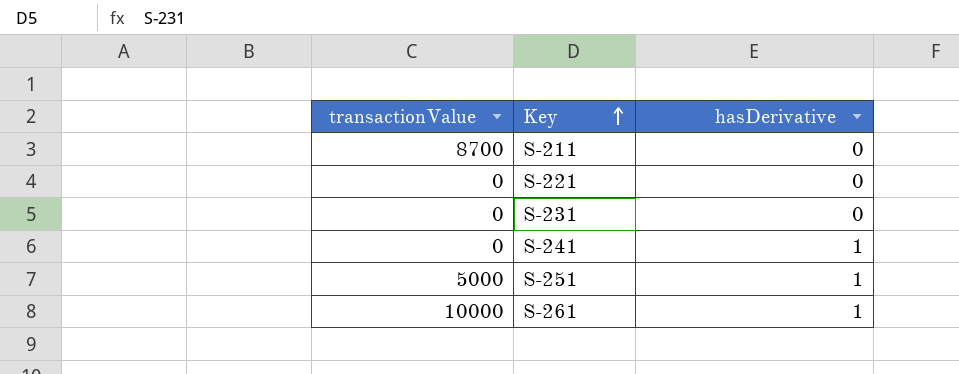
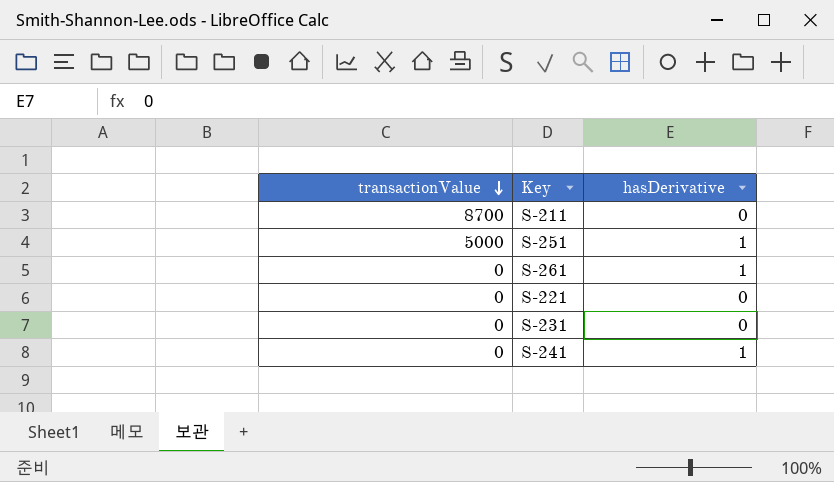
row order: Key ascending -> transactionValue descending
S-261 | transactionValue: 10000 -> 0

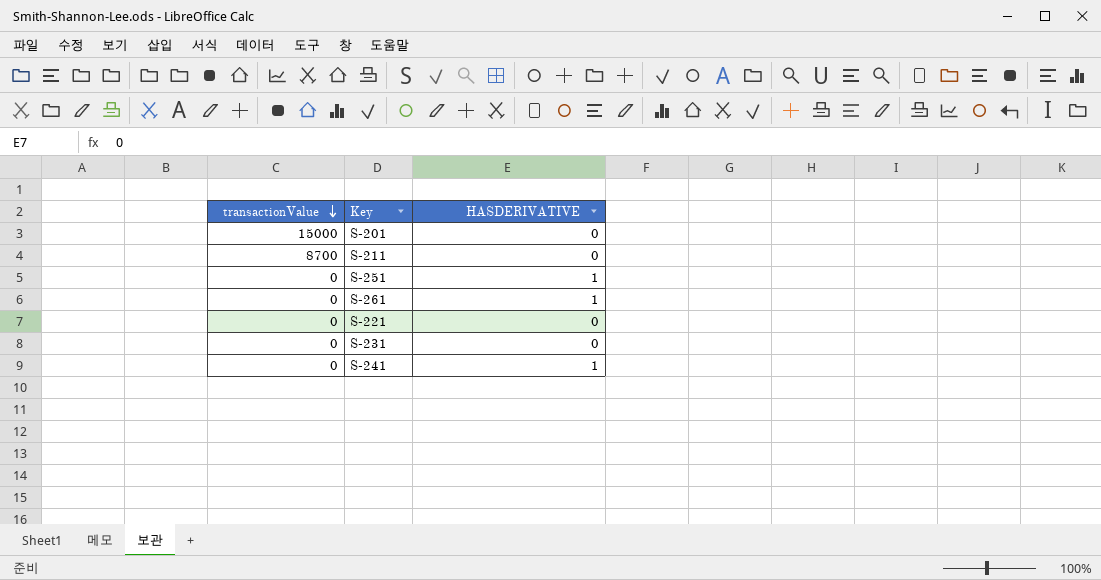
column name: hasDerivative -> HASDERIVATIVE
row S-201: none -> 15000 | 0
S-251 | transactionValue: 5000 -> 0

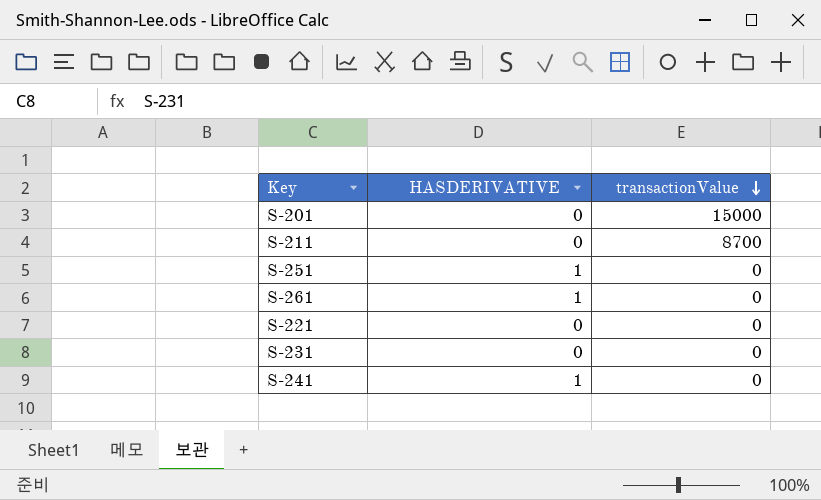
column transactionValue | position: 1 -> 3

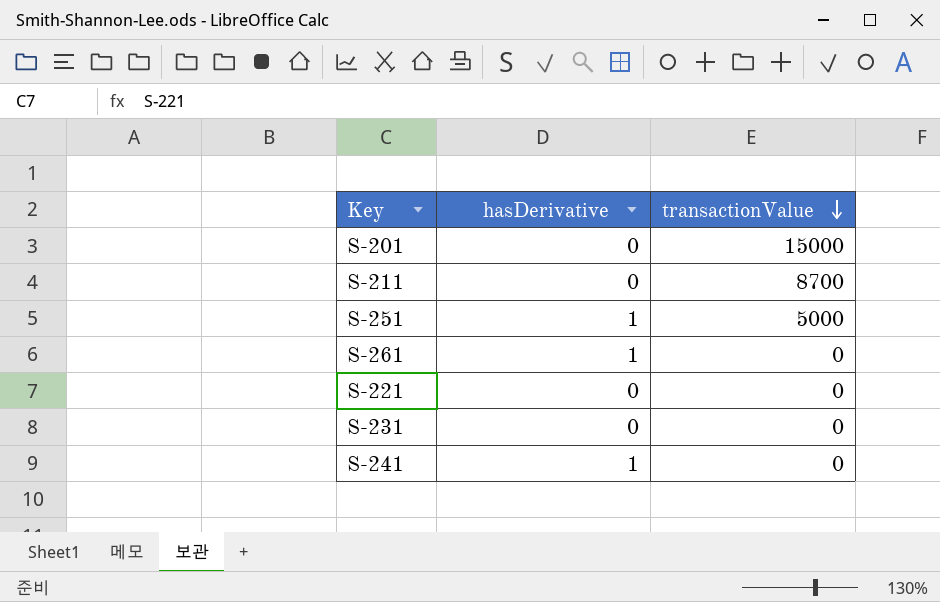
column name: HASDERIVATIVE -> hasDerivative
S-251 | transactionValue: 0 -> 5000

